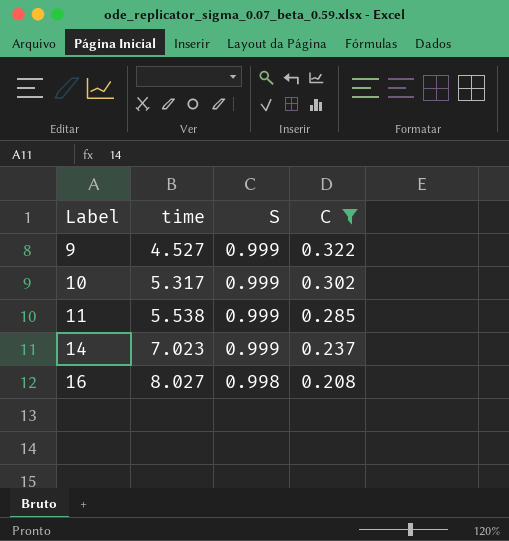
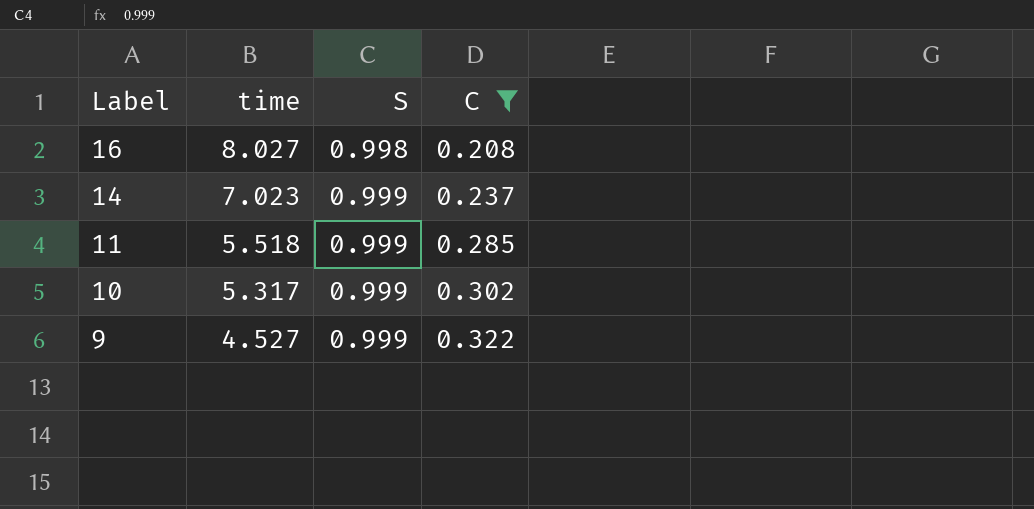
row order: Label ascending -> Label descending
11 | time: 5.538 -> 5.518

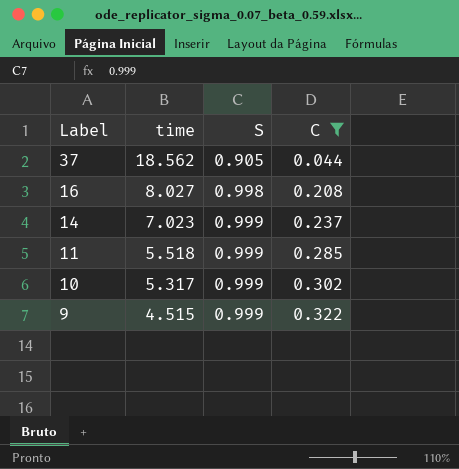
row 37: none -> 18.562 | 0.905 | 0.044
9 | time: 4.527 -> 4.515

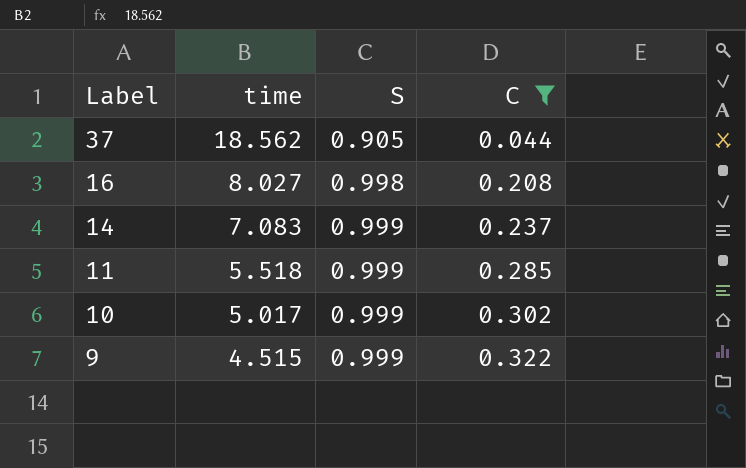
14 | time: 7.023 -> 7.083
10 | time: 5.317 -> 5.017

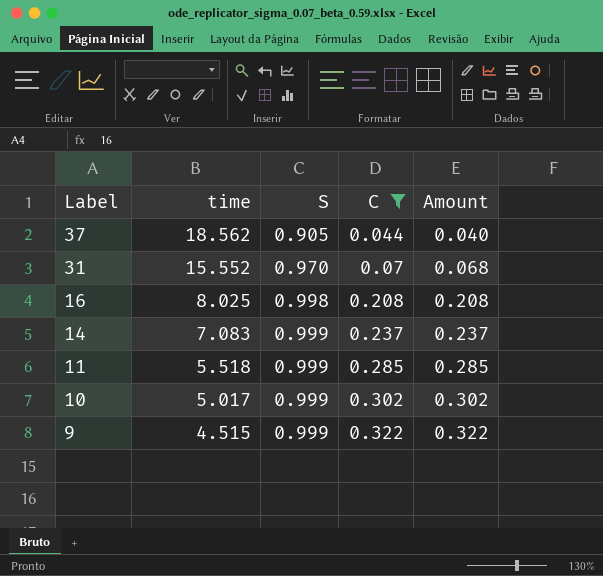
column Amount | formula: none -> [S] * [C]
row 31: none -> 15.552 | 0.970 | 0.07 | 0.068
16 | time: 8.027 -> 8.025

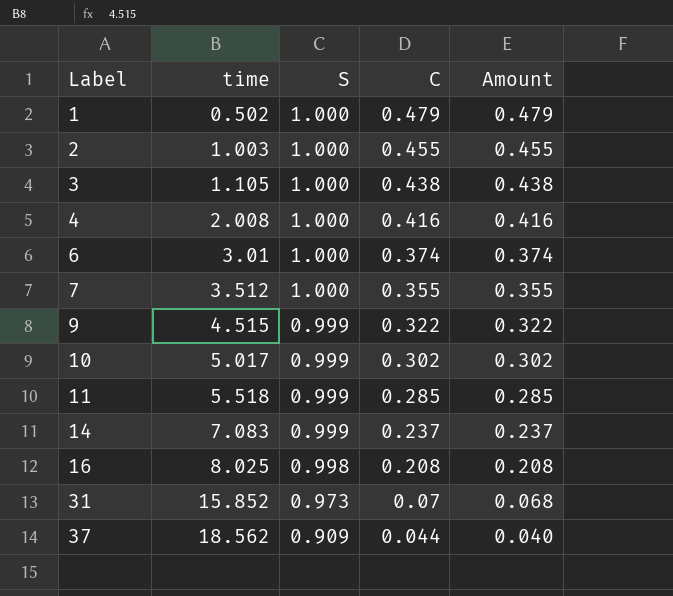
filter: C <= 0.322 -> none
row order: Label descending -> Label ascending
31 | time: 15.552 -> 15.852
31 | S: 0.970 -> 0.973
37 | S: 0.905 -> 0.909

